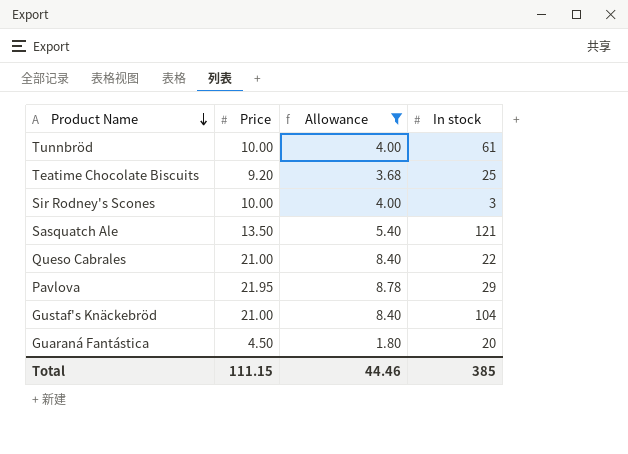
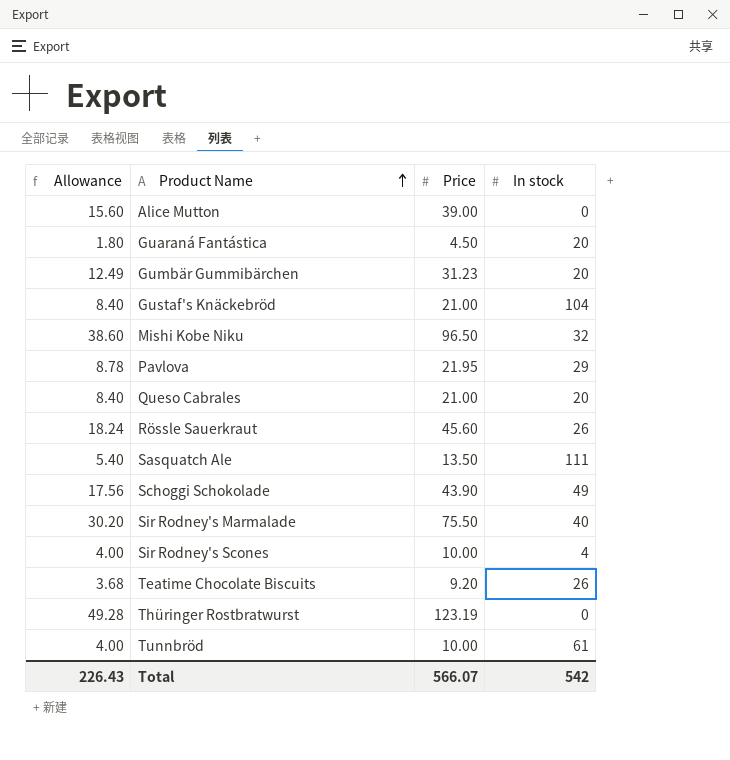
filter: Allowance <= 8.78 -> none
row order: Product Name descending -> Product Name ascending
column Allowance | position: 3 -> 1
Queso Cabrales | In stock: 22 -> 20
Sasquatch Ale | In stock: 121 -> 111
Sir Rodney's Scones | In stock: 3 -> 4
Teatime Chocolate Biscuits | In stock: 25 -> 26
Total | Allowance: 44.46 -> 226.43
Total | Price: 111.15 -> 566.07
Total | In stock: 385 -> 542

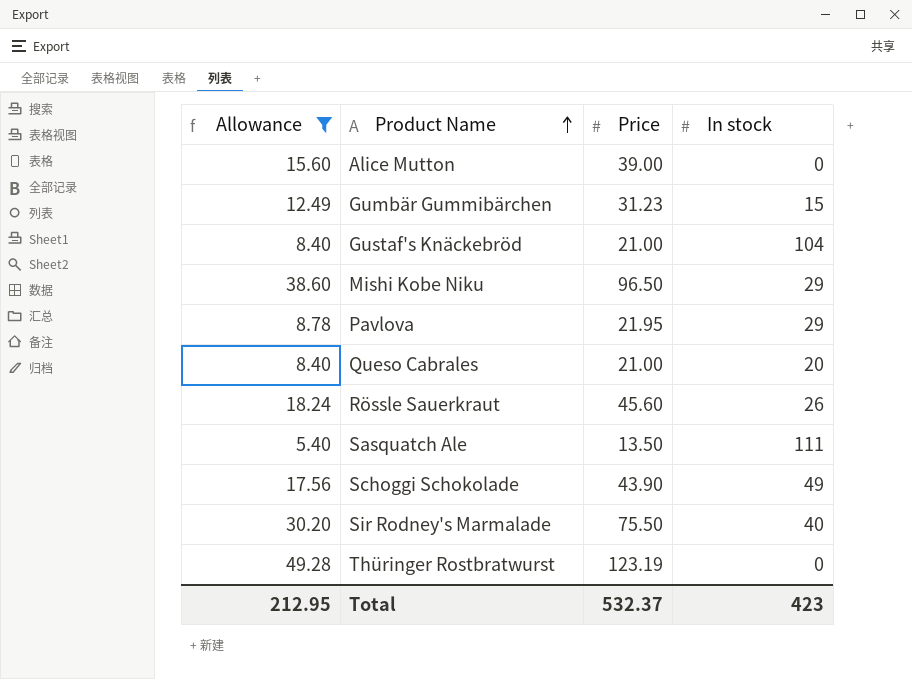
filter: none -> Allowance >= 5.40
Gumbär Gummibärchen | In stock: 20 -> 15
Mishi Kobe Niku | In stock: 32 -> 29
Total | Allowance: 226.43 -> 212.95
Total | Price: 566.07 -> 532.37
Total | In stock: 542 -> 423

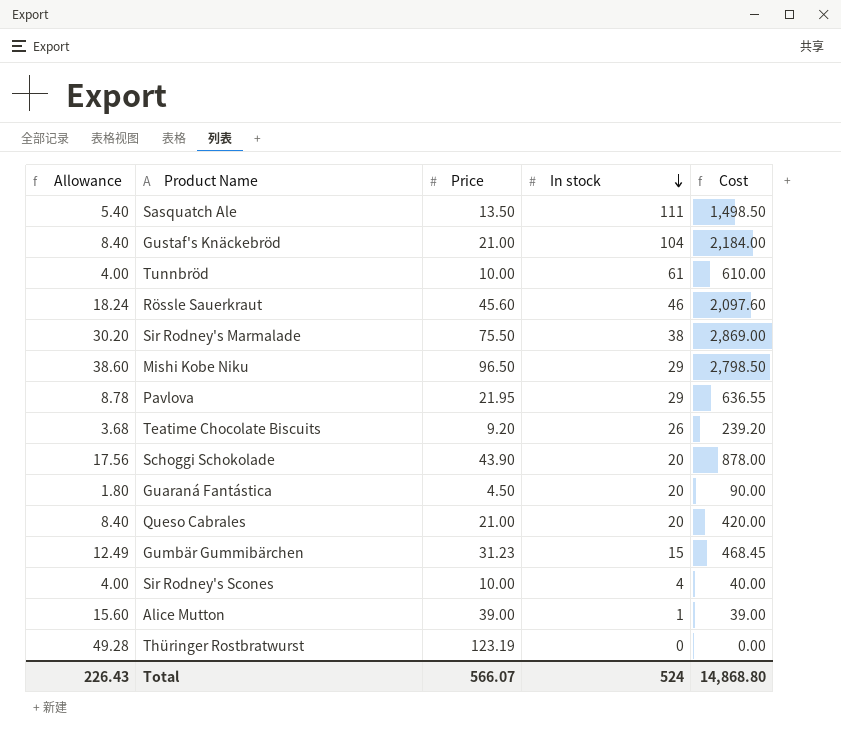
filter: Allowance >= 5.40 -> none
row order: Product Name ascending -> In stock descending
column Cost | formula: none -> [Price] * [In stock]
Rössle Sauerkraut | In stock: 26 -> 46
Sir Rodney's Marmalade | In stock: 40 -> 38
Schoggi Schokolade | In stock: 49 -> 20
Alice Mutton | In stock: 0 -> 1
Total | Allowance: 212.95 -> 226.43
Total | Price: 532.37 -> 566.07
Total | In stock: 423 -> 524

